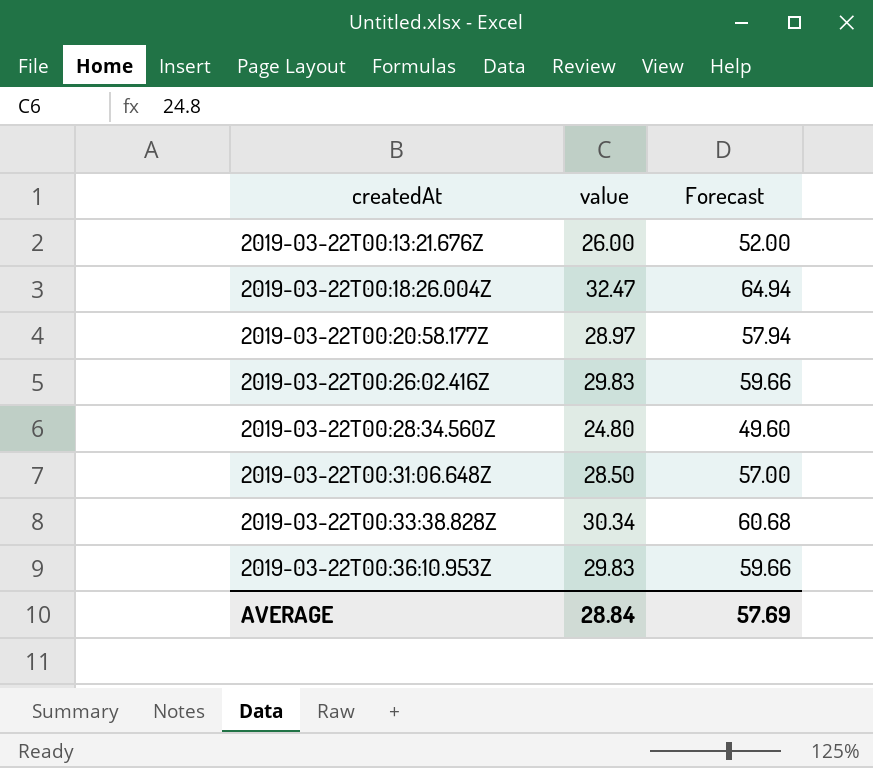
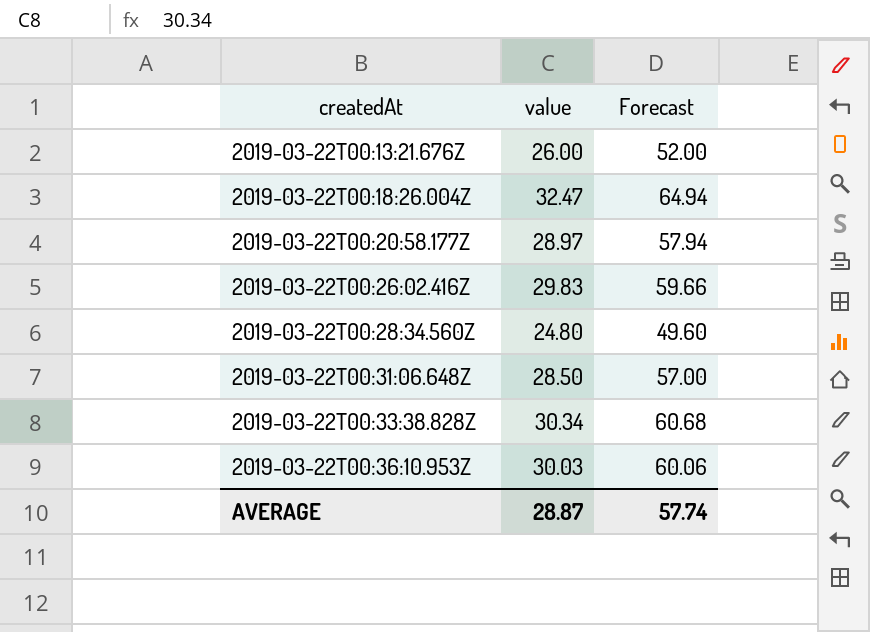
2019-03-22T00:36:10.953Z | value: 29.83 -> 30.03
2019-03-22T00:36:10.953Z | Forecast: 59.66 -> 60.06
AVERAGE | value: 28.84 -> 28.87
AVERAGE | Forecast: 57.69 -> 57.74

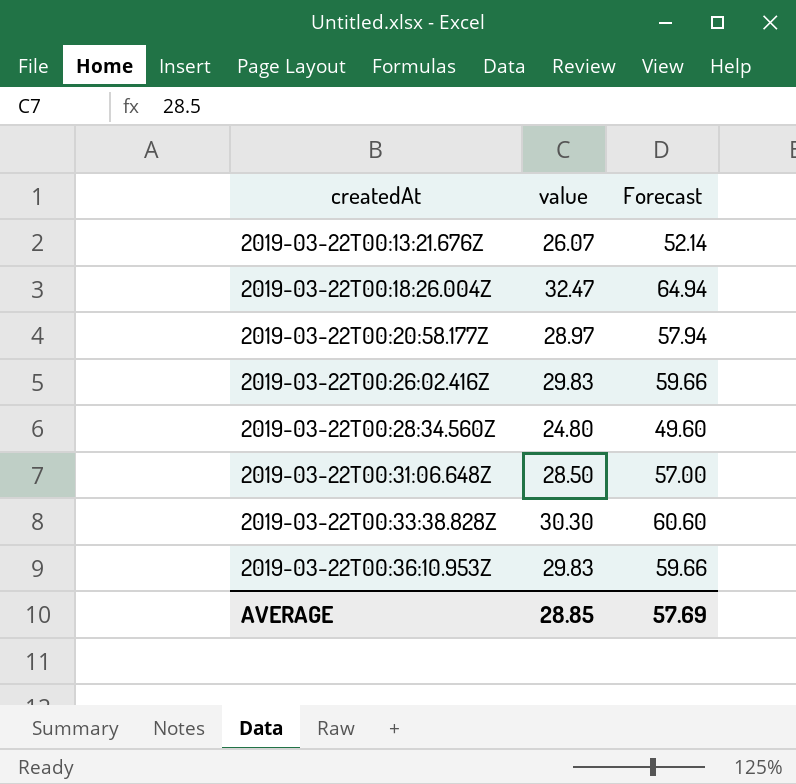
2019-03-22T00:13:21.676Z | value: 26.00 -> 26.07
2019-03-22T00:13:21.676Z | Forecast: 52.00 -> 52.14
2019-03-22T00:33:38.828Z | value: 30.34 -> 30.30
2019-03-22T00:33:38.828Z | Forecast: 60.68 -> 60.60
2019-03-22T00:36:10.953Z | value: 30.03 -> 29.83
2019-03-22T00:36:10.953Z | Forecast: 60.06 -> 59.66
AVERAGE | value: 28.87 -> 28.85
AVERAGE | Forecast: 57.74 -> 57.69

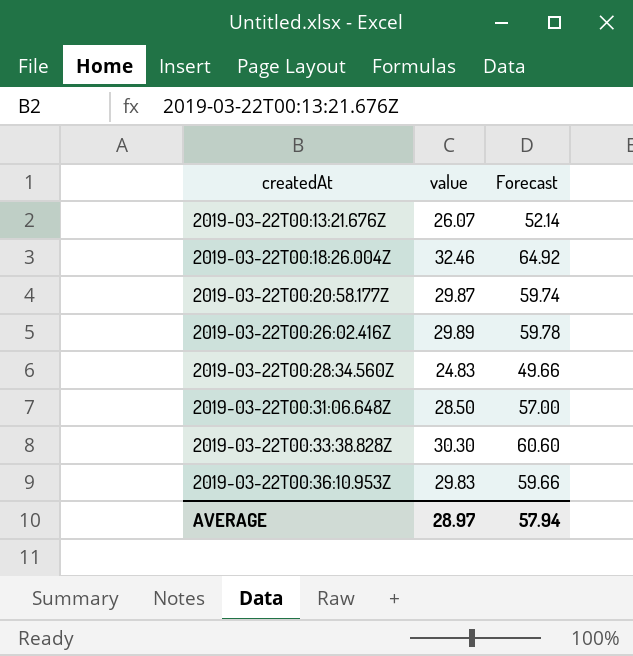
2019-03-22T00:18:26.004Z | value: 32.47 -> 32.46
2019-03-22T00:18:26.004Z | Forecast: 64.94 -> 64.92
2019-03-22T00:20:58.177Z | value: 28.97 -> 29.87
2019-03-22T00:20:58.177Z | Forecast: 57.94 -> 59.74
2019-03-22T00:26:02.416Z | value: 29.83 -> 29.89
2019-03-22T00:26:02.416Z | Forecast: 59.66 -> 59.78
2019-03-22T00:28:34.560Z | value: 24.80 -> 24.83
2019-03-22T00:28:34.560Z | Forecast: 49.60 -> 49.66
AVERAGE | value: 28.85 -> 28.97
AVERAGE | Forecast: 57.69 -> 57.94

